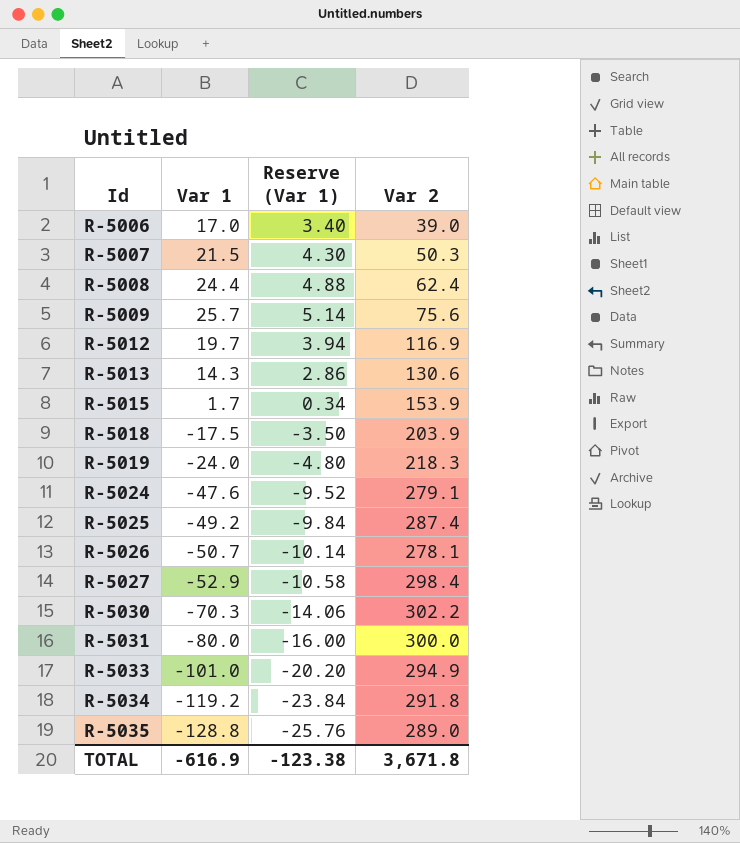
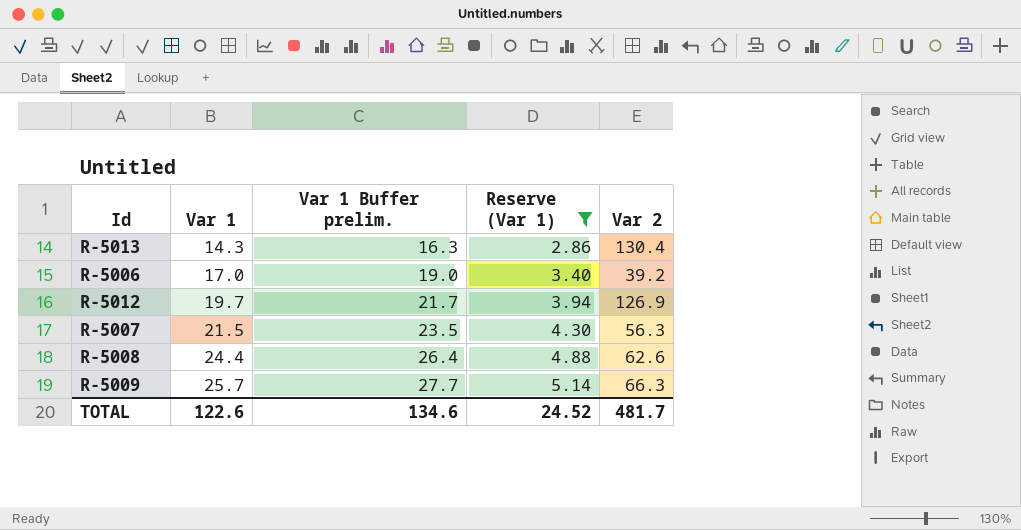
filter: none -> Reserve (Var 1) >= 2.86
row order: Id ascending -> Var 1 ascending
column Var 1 Buffer prelim. | formula: none -> [Var 1] + 2
R-5013 | Var 2: 130.6 -> 130.4
R-5006 | Var 2: 39.0 -> 39.2
R-5012 | Var 2: 116.9 -> 126.9
R-5007 | Var 2: 50.3 -> 56.3
R-5008 | Var 2: 62.4 -> 62.6
R-5009 | Var 2: 75.6 -> 66.3
TOTAL | Var 1: -616.9 -> 122.6
TOTAL | Reserve (Var 1): -123.38 -> 24.52
TOTAL | Var 2: 3,671.8 -> 481.7

